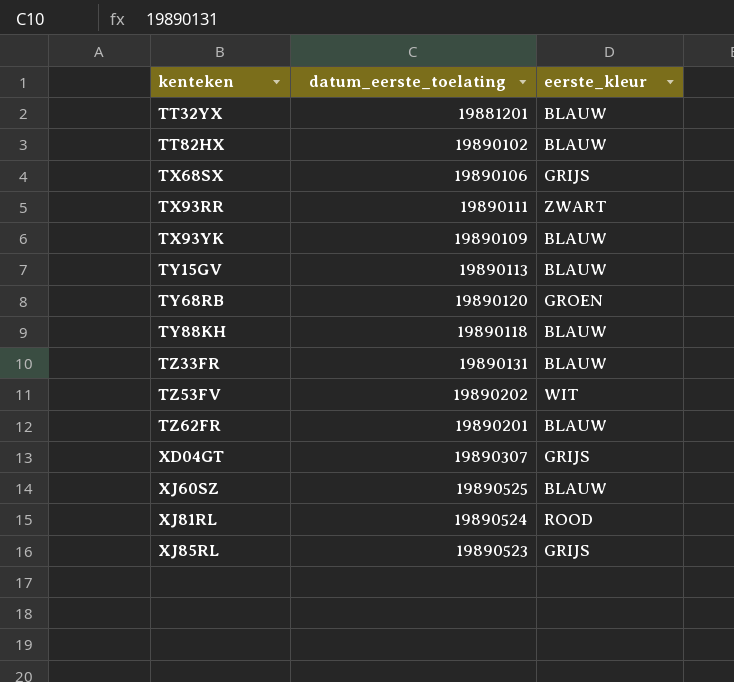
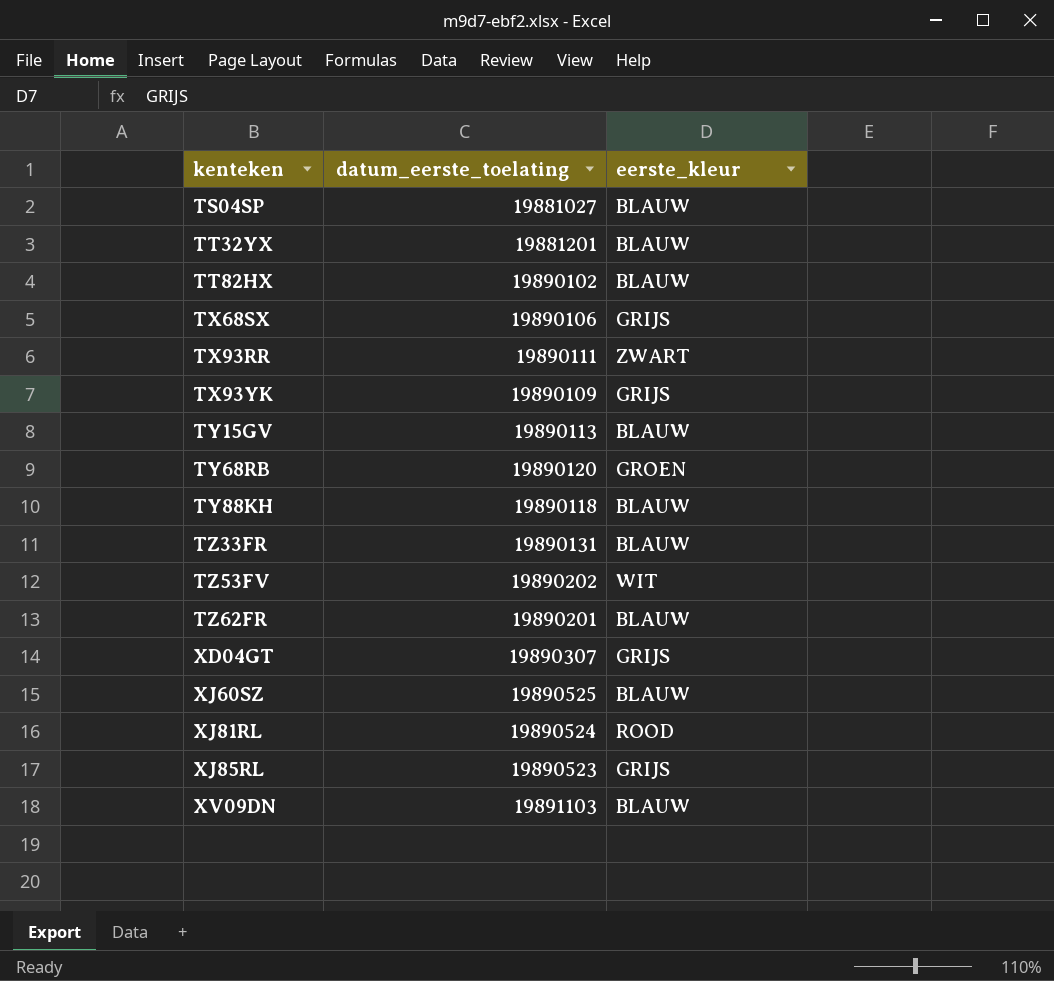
row TS04SP: none -> 19881027 | BLAUW
TX93YK | eerste_kleur: BLAUW -> GRIJS
row XV09DN: none -> 19891103 | BLAUW

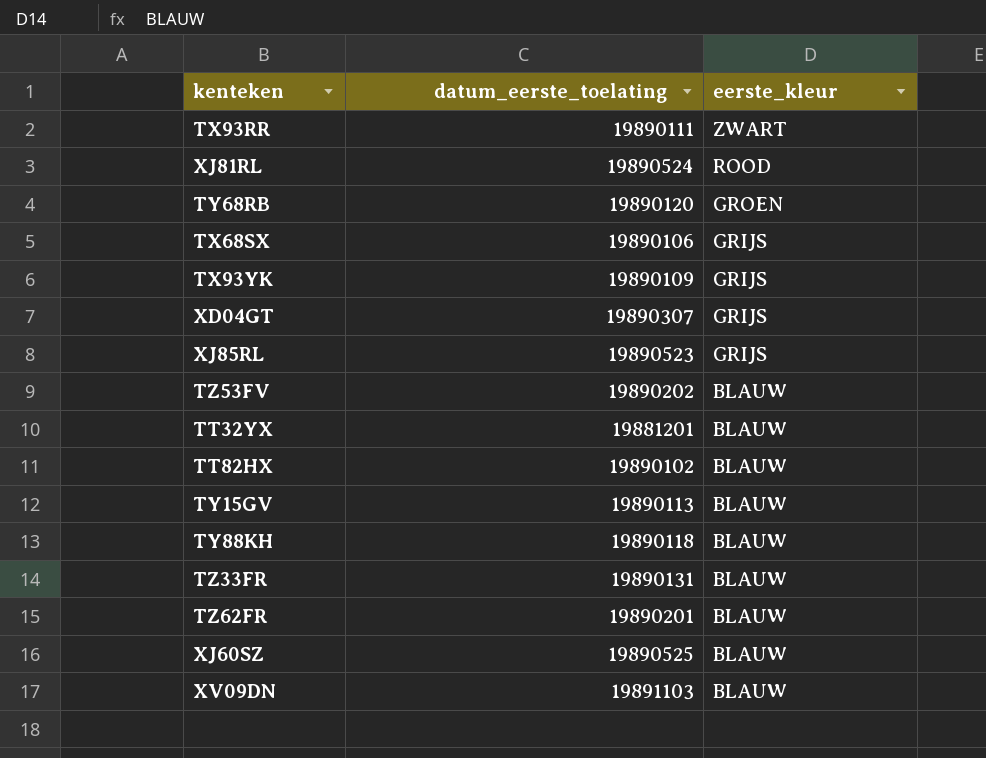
row order: kenteken ascending -> eerste_kleur descending
row TS04SP: 19881027 | BLAUW -> none
TZ53FV | eerste_kleur: WIT -> BLAUW

